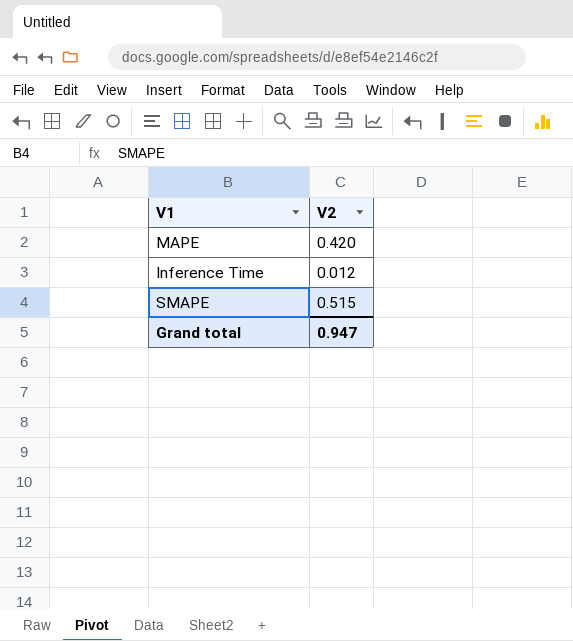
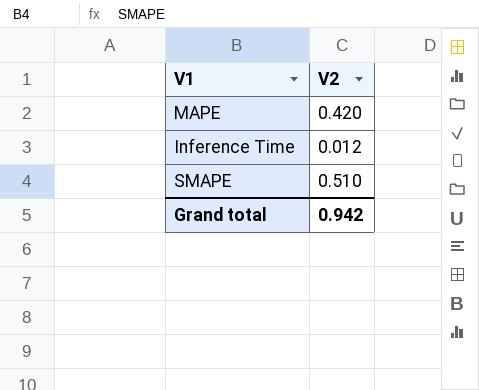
SMAPE | V2: 0.515 -> 0.510
Grand total | V2: 0.947 -> 0.942

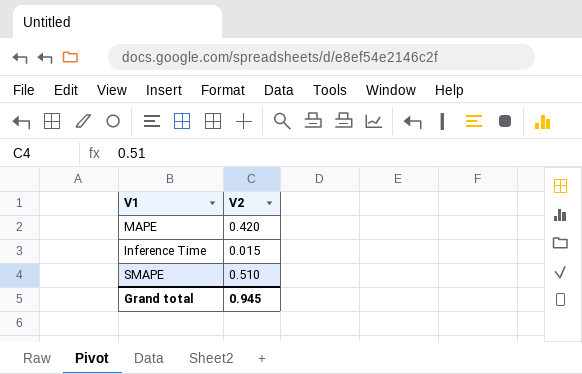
Inference Time | V2: 0.012 -> 0.015
Grand total | V2: 0.942 -> 0.945

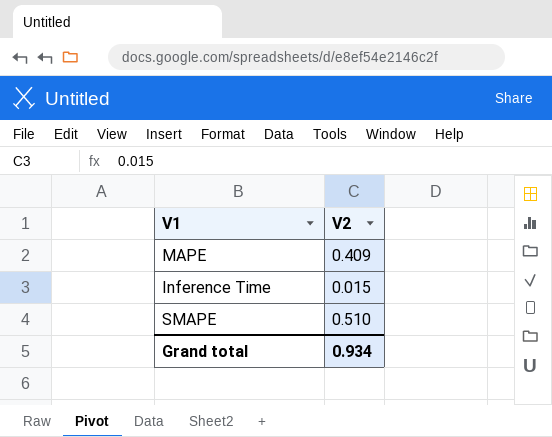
MAPE | V2: 0.420 -> 0.409
Grand total | V2: 0.945 -> 0.934

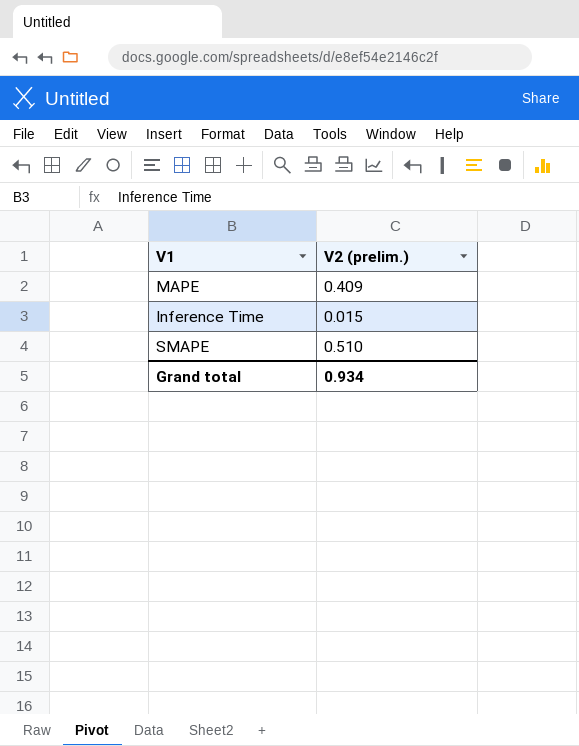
column name: V2 -> V2 (prelim.)

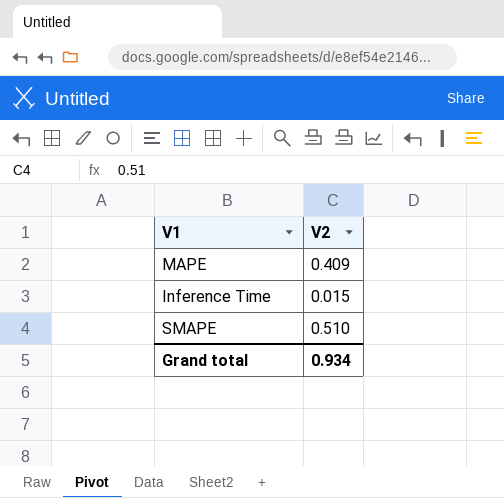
column name: V2 (prelim.) -> V2

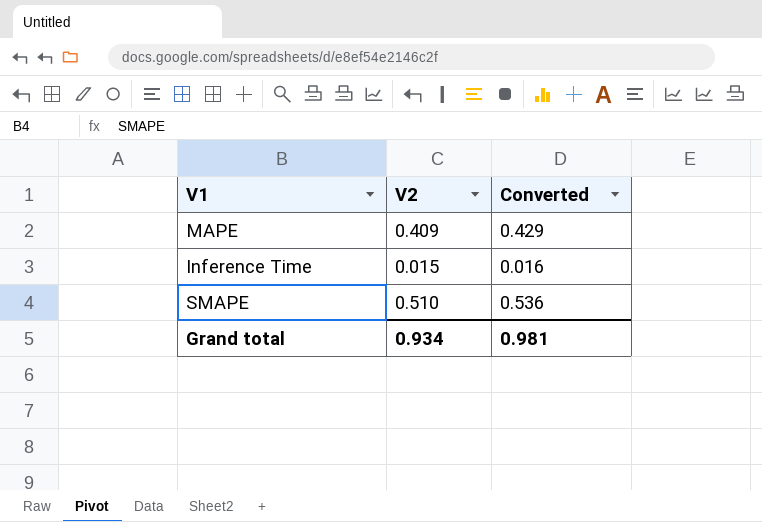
column Converted | formula: none -> [V2] * 1.05

